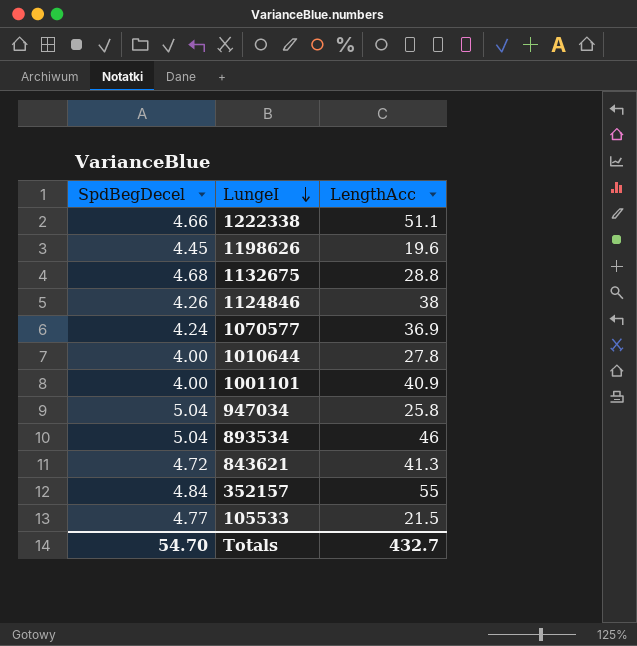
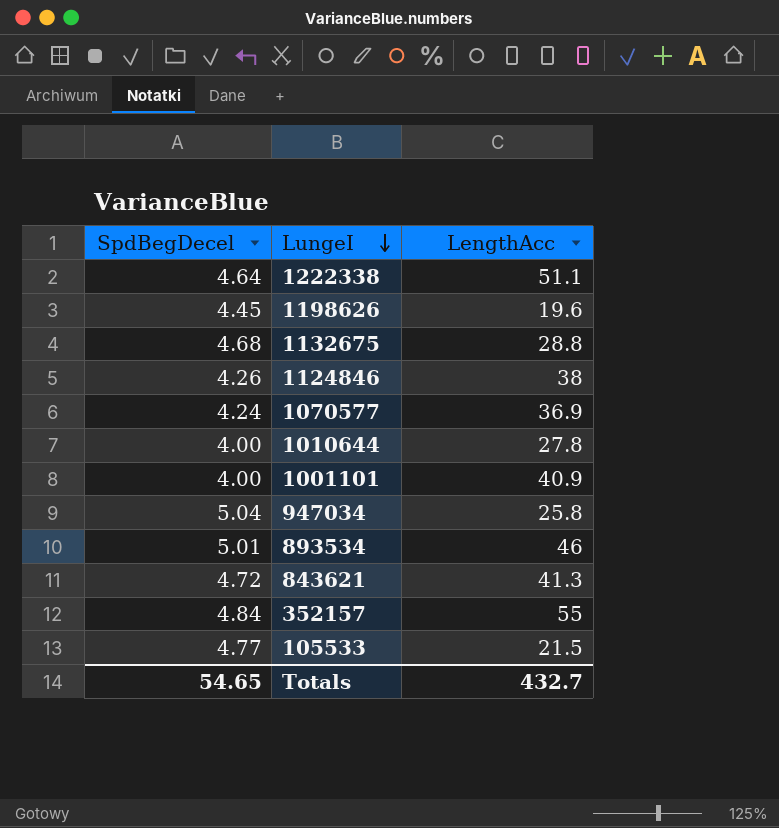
1222338 | SpdBegDecel: 4.66 -> 4.64
893534 | SpdBegDecel: 5.04 -> 5.01
Totals | SpdBegDecel: 54.70 -> 54.65

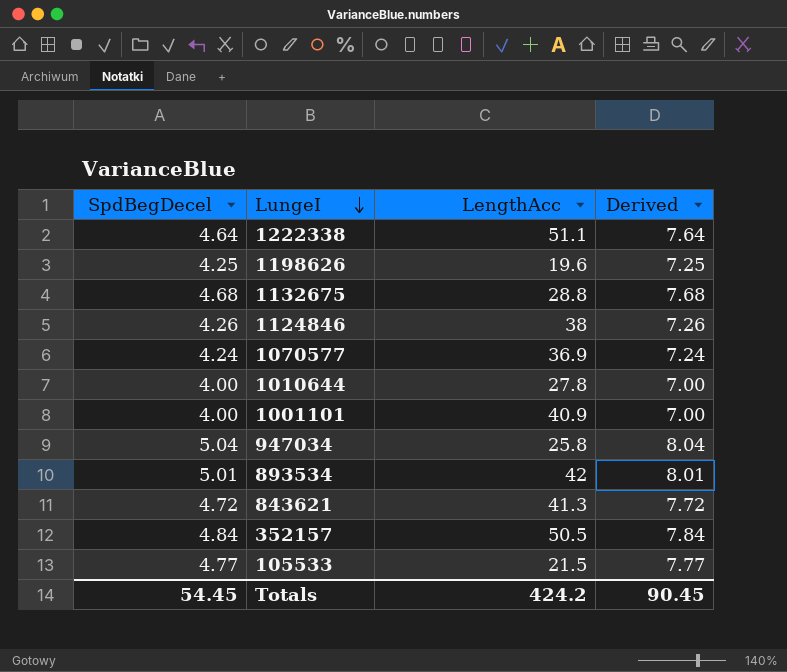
column Derived | formula: none -> [SpdBegDecel] + 3
1198626 | SpdBegDecel: 4.45 -> 4.25
893534 | LengthAcc: 46 -> 42
352157 | LengthAcc: 55 -> 50.5
Totals | SpdBegDecel: 54.65 -> 54.45
Totals | LengthAcc: 432.7 -> 424.2

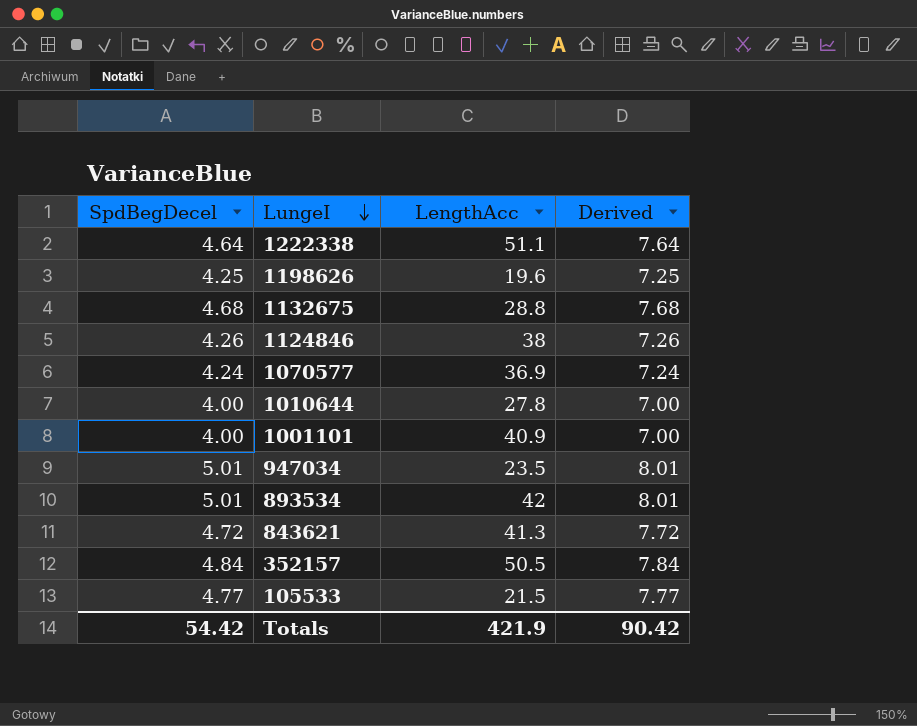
947034 | SpdBegDecel: 5.04 -> 5.01
947034 | LengthAcc: 25.8 -> 23.5
947034 | Derived: 8.04 -> 8.01
Totals | SpdBegDecel: 54.45 -> 54.42
Totals | LengthAcc: 424.2 -> 421.9
Totals | Derived: 90.45 -> 90.42

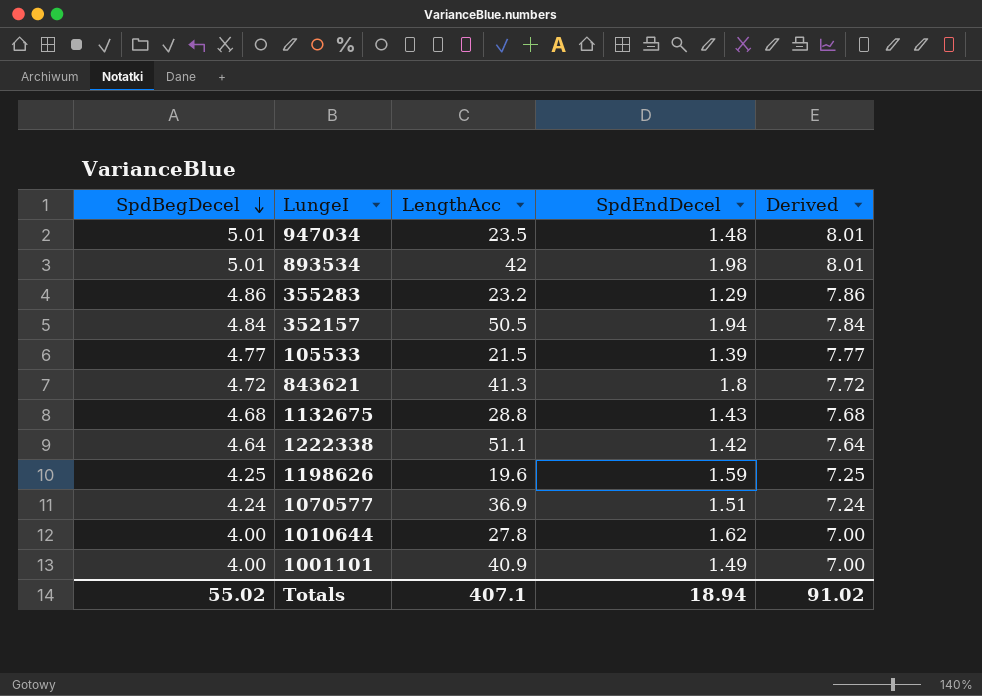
row order: LungeI descending -> SpdBegDecel descending
column SpdEndDecel | position: none -> 4
row 1124846: 4.26 | 38 | 7.26 -> none
row 355283: none -> 4.86 | 23.2 | 1.29 | 7.86
Totals | SpdBegDecel: 54.42 -> 55.02
Totals | LengthAcc: 421.9 -> 407.1
Totals | Derived: 90.42 -> 91.02

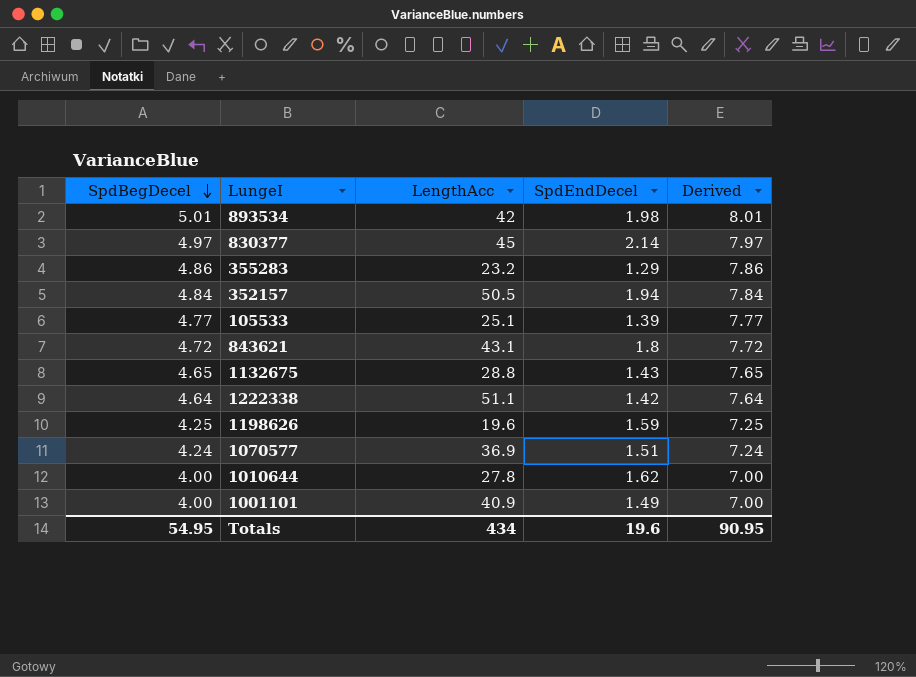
row 947034: 5.01 | 23.5 | 1.48 | 8.01 -> none
row 830377: none -> 4.97 | 45 | 2.14 | 7.97
105533 | LengthAcc: 21.5 -> 25.1
843621 | LengthAcc: 41.3 -> 43.1
1132675 | SpdBegDecel: 4.68 -> 4.65
1132675 | Derived: 7.68 -> 7.65
Totals | SpdBegDecel: 55.02 -> 54.95
Totals | LengthAcc: 407.1 -> 434
Totals | SpdEndDecel: 18.94 -> 19.6
Totals | Derived: 91.02 -> 90.95

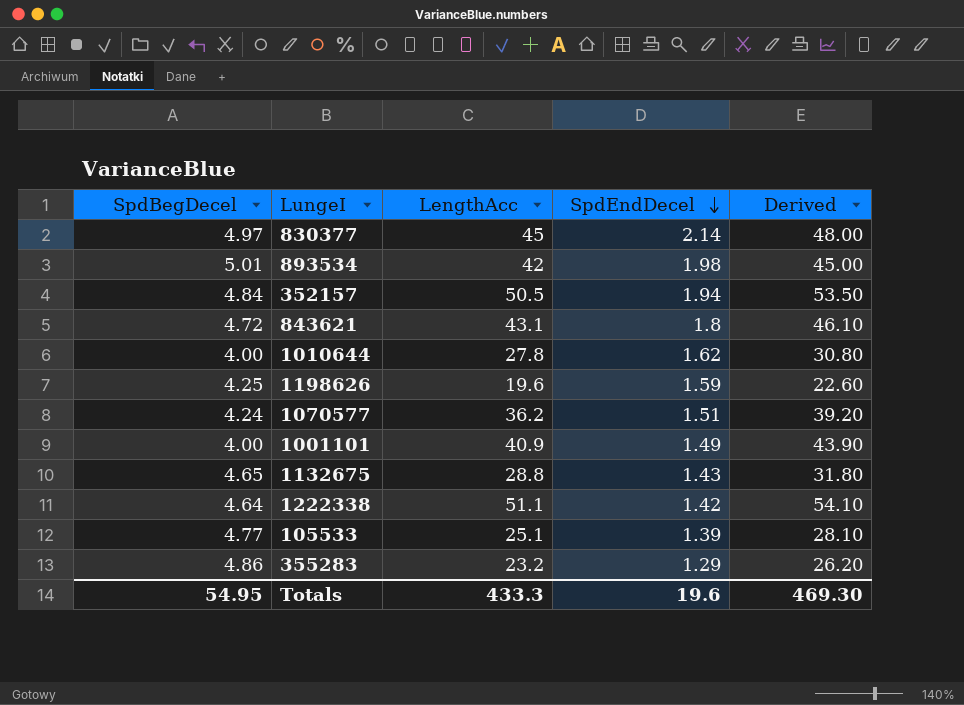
row order: SpdBegDecel descending -> SpdEndDecel descending
column Derived | formula: [SpdBegDecel] + 3 -> [LengthAcc] + 3
1070577 | LengthAcc: 36.9 -> 36.2
Totals | LengthAcc: 434 -> 433.3
Totals | Derived: 90.95 -> 469.30

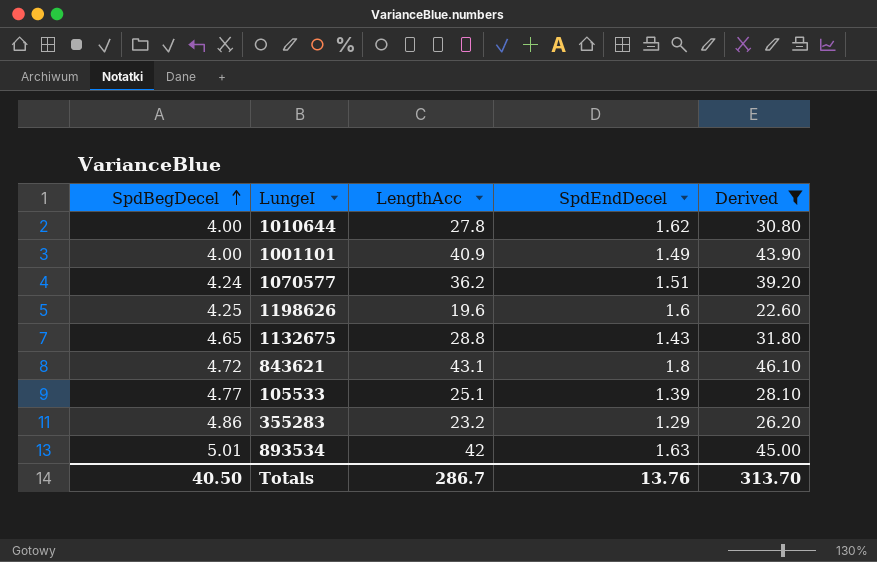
filter: none -> Derived <= 46.10
row order: SpdEndDecel descending -> SpdBegDecel ascending
1198626 | SpdEndDecel: 1.59 -> 1.6
893534 | SpdEndDecel: 1.98 -> 1.63
Totals | SpdBegDecel: 54.95 -> 40.50
Totals | LengthAcc: 433.3 -> 286.7
Totals | SpdEndDecel: 19.6 -> 13.76
Totals | Derived: 469.30 -> 313.70

